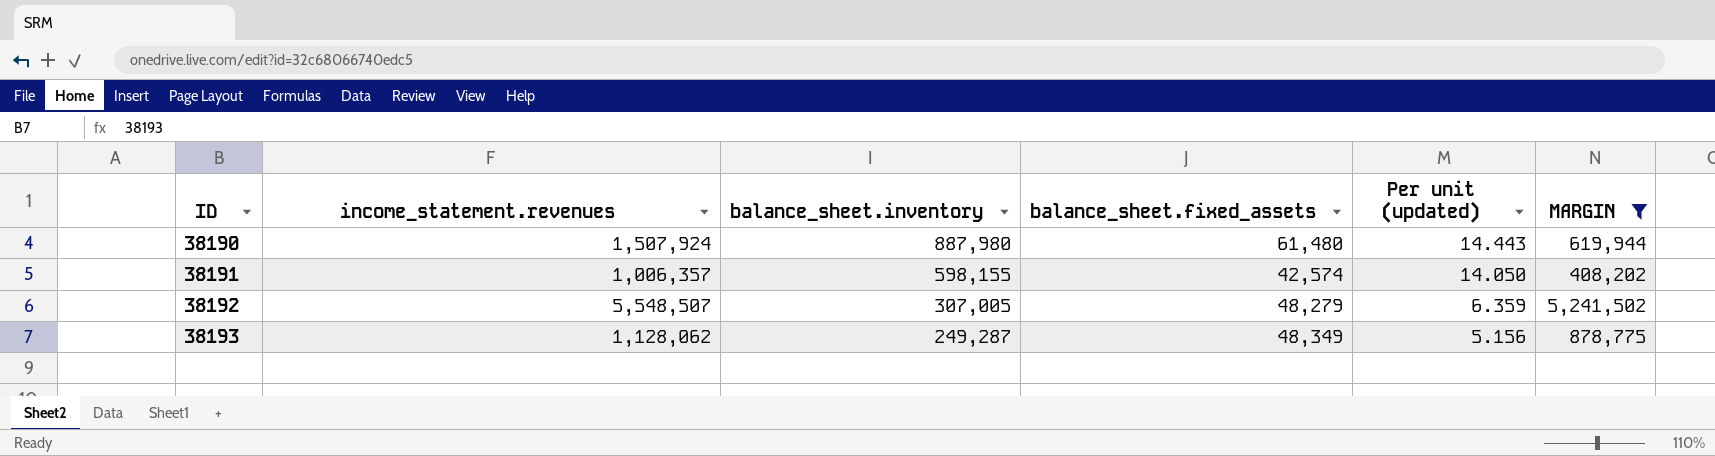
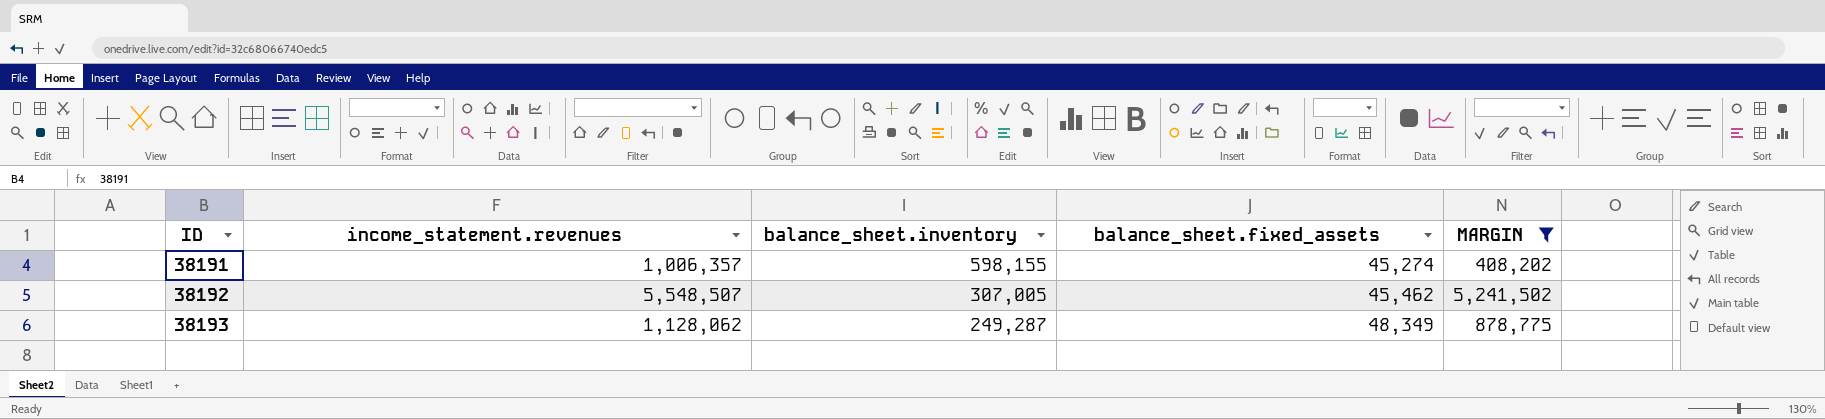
column Per unit (updated) | formula: [balance_sheet.inventory] / [balance_sheet.fixed_assets] -> none
row 38190: 1,507,924 | 887,980 | 61,480 | 14.443 | 619,944 -> none
38191 | balance_sheet.fixed_assets: 42,574 -> 45,274
38192 | balance_sheet.fixed_assets: 48,279 -> 45,462

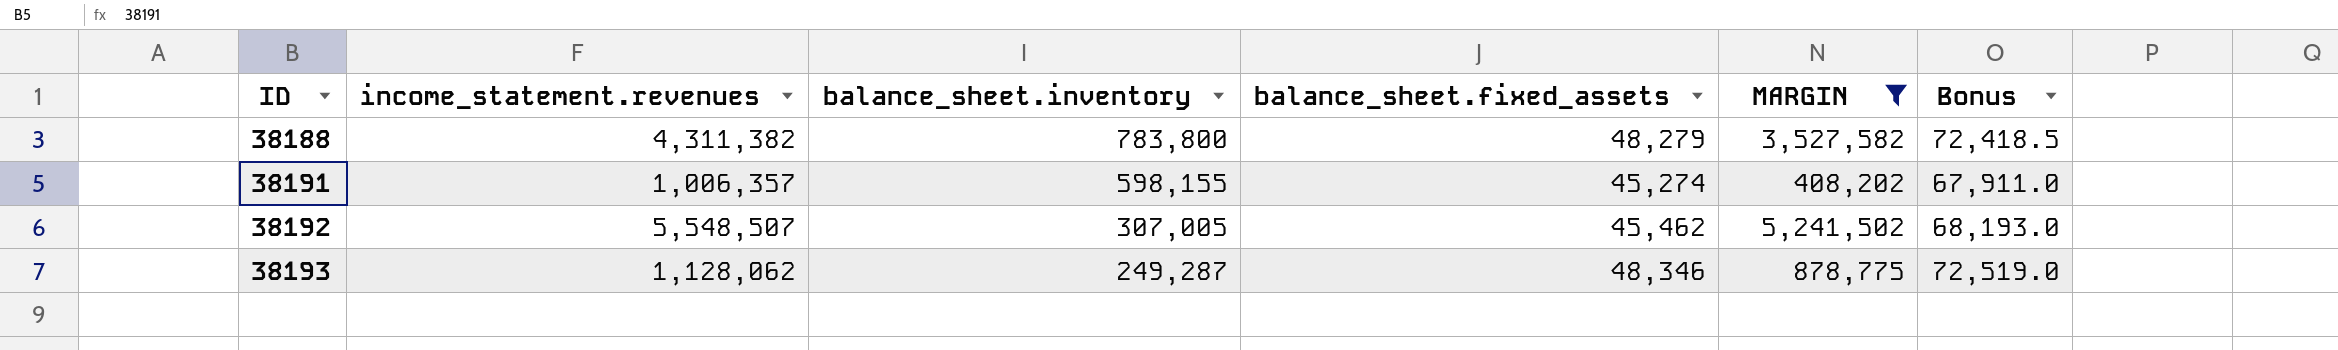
column Bonus | formula: none -> [balance_sheet.fixed_assets] * 1.5
row 38188: none -> 4,311,382 | 783,800 | 48,279 | 3,527,582 | 72,418.5
38193 | balance_sheet.fixed_assets: 48,349 -> 48,346

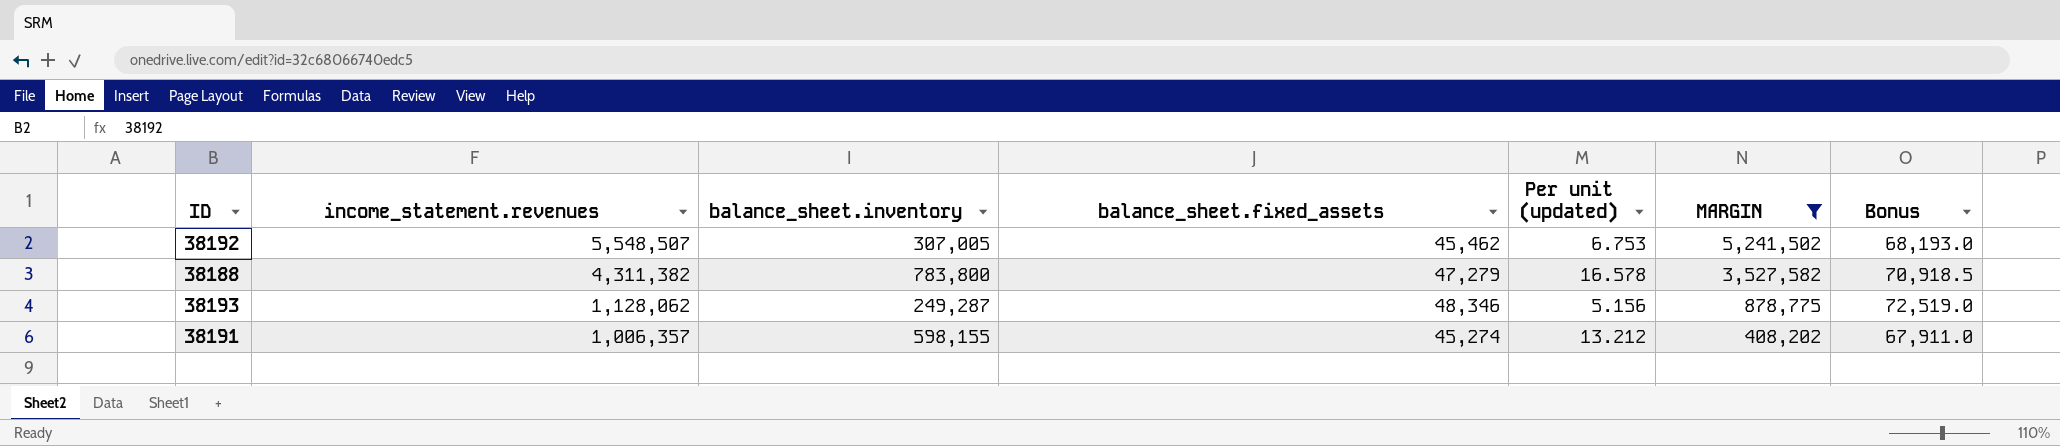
row order: ID ascending -> income_statement.revenues descending
column Per unit (updated) | formula: none -> [balance_sheet.inventory] / [balance_sheet.fixed_assets]
38188 | balance_sheet.fixed_assets: 48,279 -> 47,279
38188 | Bonus: 72,418.5 -> 70,918.5

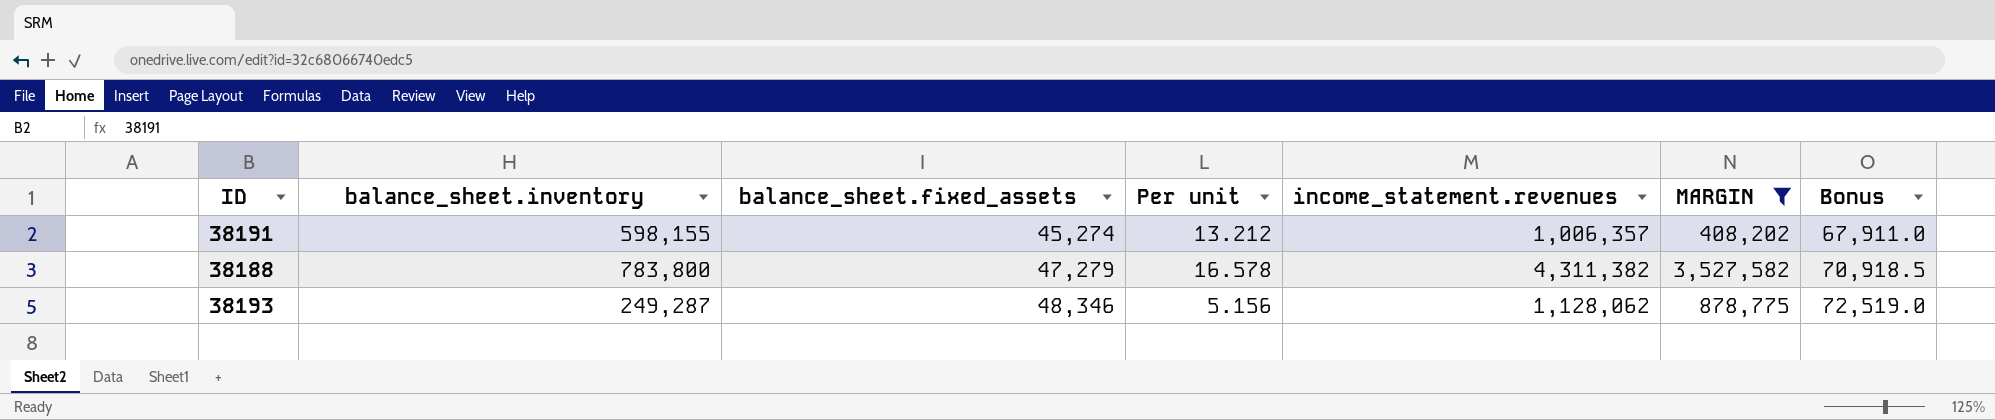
row order: income_statement.revenues descending -> balance_sheet.fixed_assets ascending
column name: Per unit (updated) -> Per unit
column income_statement.revenues | position: 2 -> 5
row 38192: 5,548,507 | 307,005 | 45,462 | 6.753 | 5,241,502 | 68,193.0 -> none

